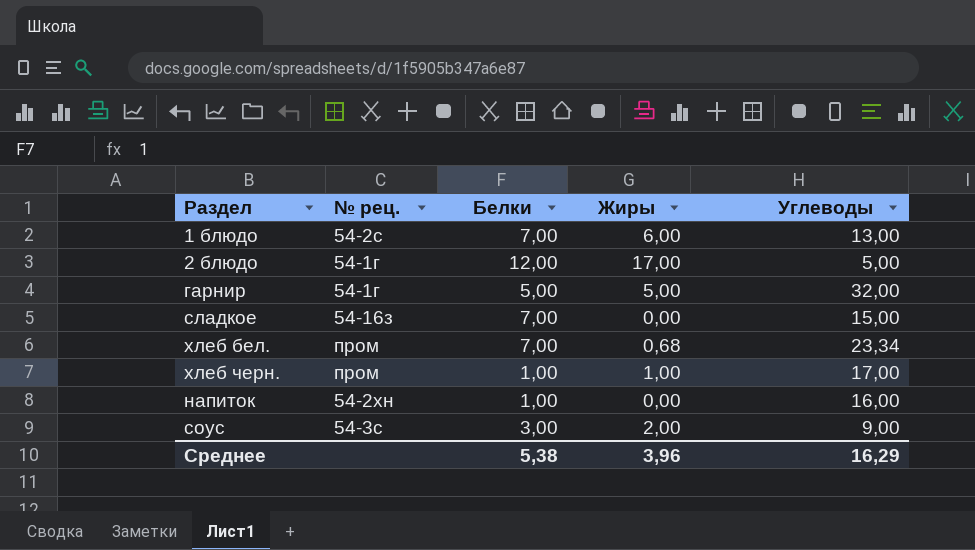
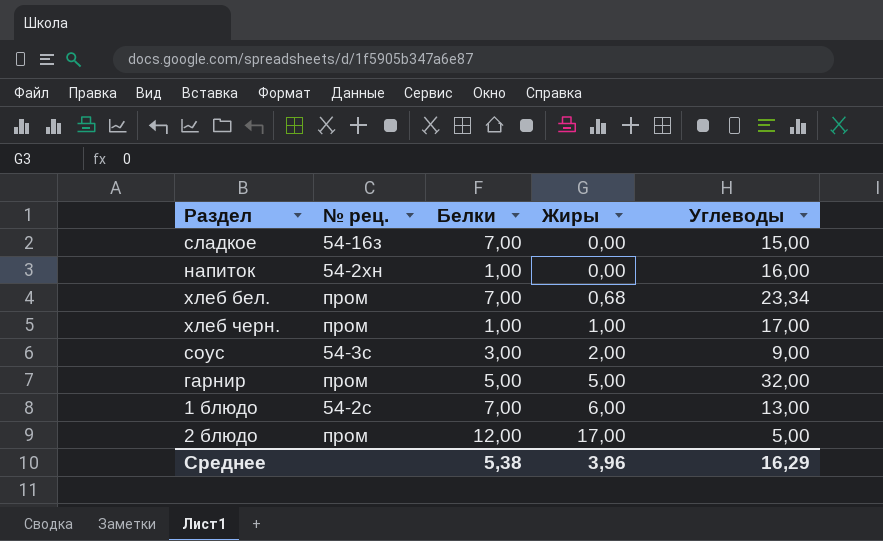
row order: none -> Жиры ascending
гарнир | № рец.: 54-1г -> пром
2 блюдо | № рец.: 54-1г -> пром

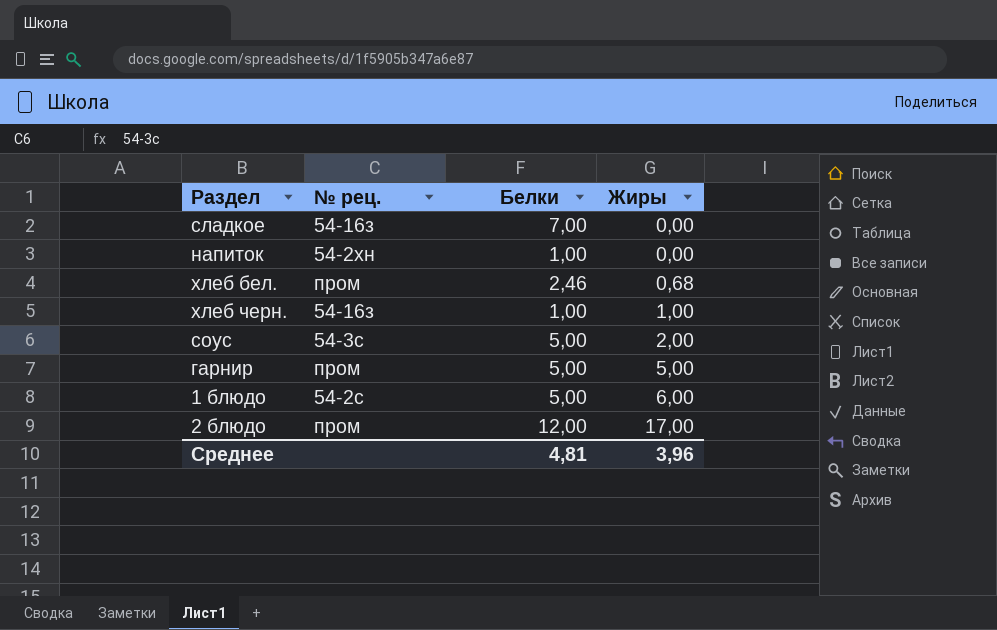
column Углеводы | position: 5 -> none
хлеб бел. | Белки: 7,00 -> 2,46
хлеб черн. | № рец.: пром -> 54-16з
соус | Белки: 3,00 -> 5,00
1 блюдо | Белки: 7,00 -> 5,00
Среднее | Белки: 5,38 -> 4,81

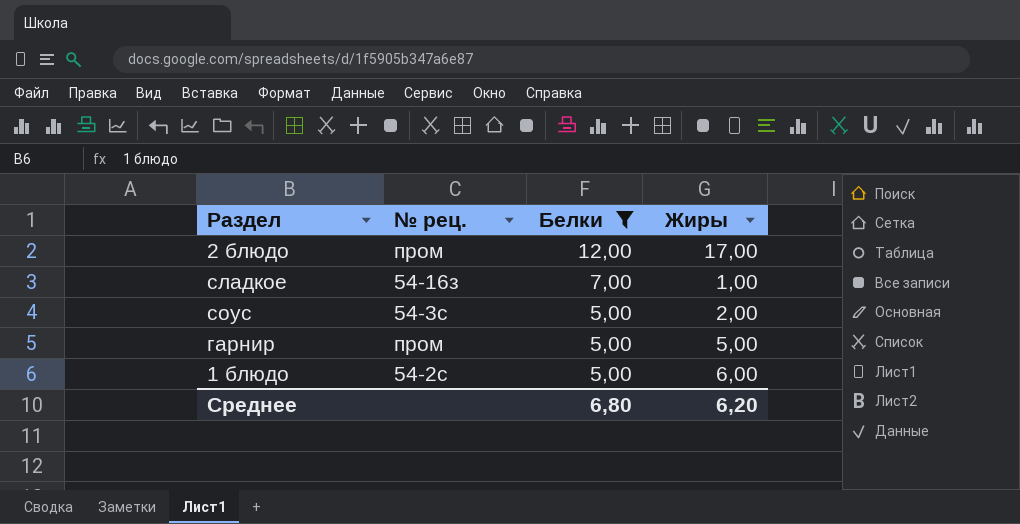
filter: none -> Белки >= 5,00
row order: Жиры ascending -> Белки descending
сладкое | Жиры: 0,00 -> 1,00
Среднее | Белки: 4,81 -> 6,80
Среднее | Жиры: 3,96 -> 6,20

